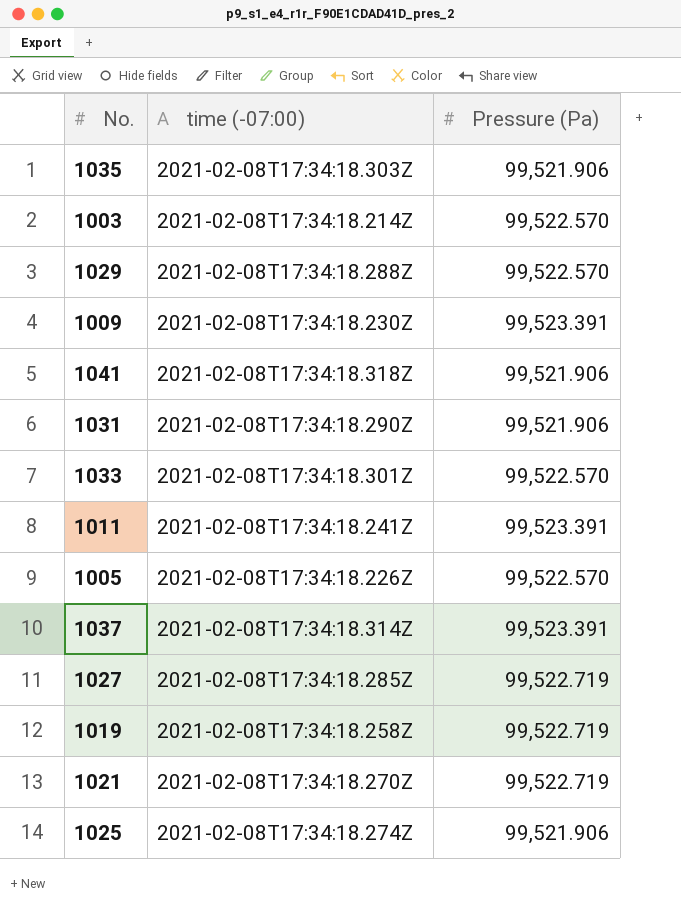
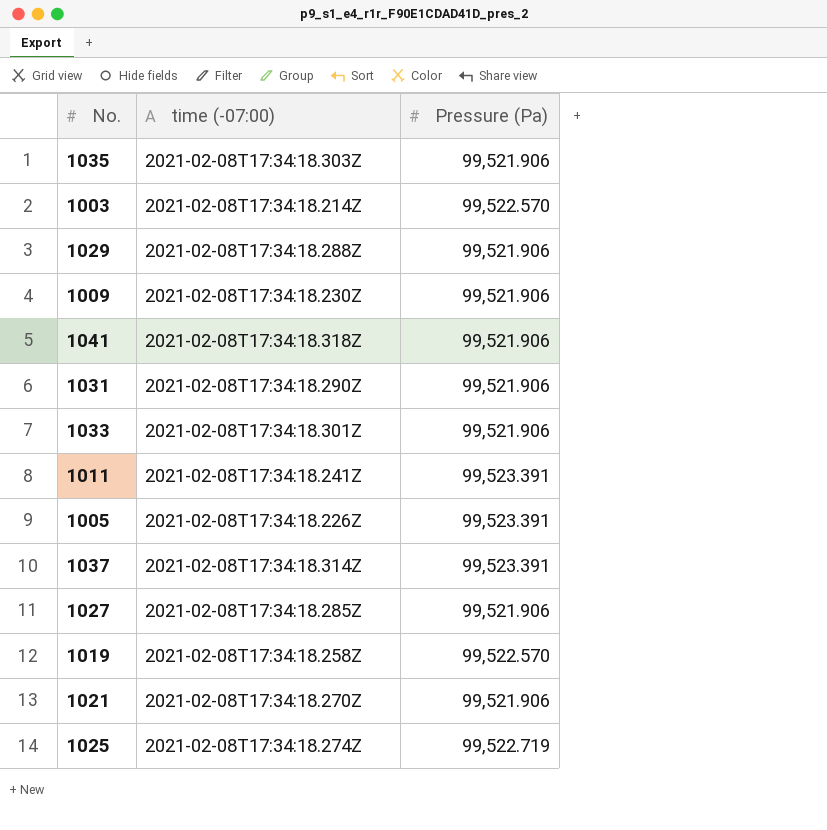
1029 | Pressure (Pa): 99,522.570 -> 99,521.906
1009 | Pressure (Pa): 99,523.391 -> 99,521.906
1033 | Pressure (Pa): 99,522.570 -> 99,521.906
1005 | Pressure (Pa): 99,522.570 -> 99,523.391
1027 | Pressure (Pa): 99,522.719 -> 99,521.906
1019 | Pressure (Pa): 99,522.719 -> 99,522.570
1021 | Pressure (Pa): 99,522.719 -> 99,521.906
1025 | Pressure (Pa): 99,521.906 -> 99,522.719

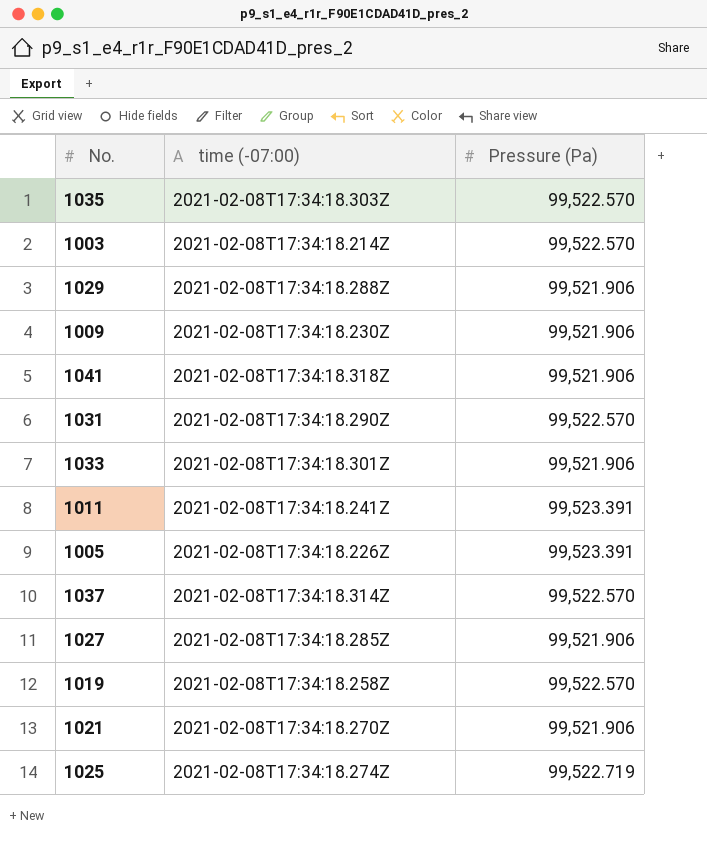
1035 | Pressure (Pa): 99,521.906 -> 99,522.570
1031 | Pressure (Pa): 99,521.906 -> 99,522.570
1037 | Pressure (Pa): 99,523.391 -> 99,522.570

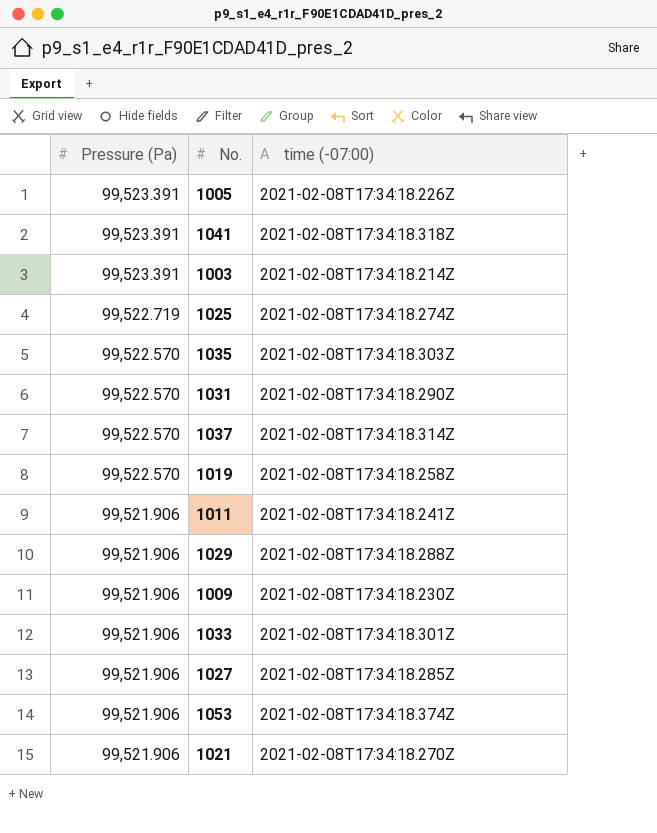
row order: none -> Pressure (Pa) descending
column Pressure (Pa) | position: 3 -> 1
1041 | Pressure (Pa): 99,521.906 -> 99,523.391
1003 | Pressure (Pa): 99,522.570 -> 99,523.391
1011 | Pressure (Pa): 99,523.391 -> 99,521.906
row 1053: none -> 99,521.906 | 2021-02-08T17:34:18.374Z

